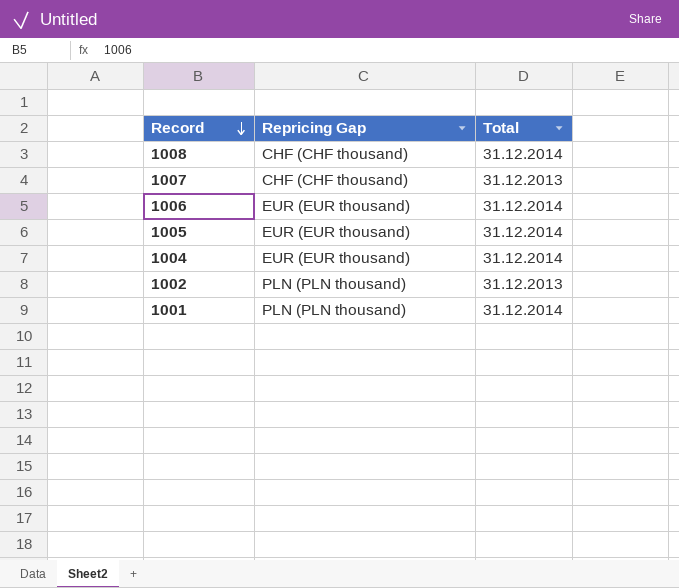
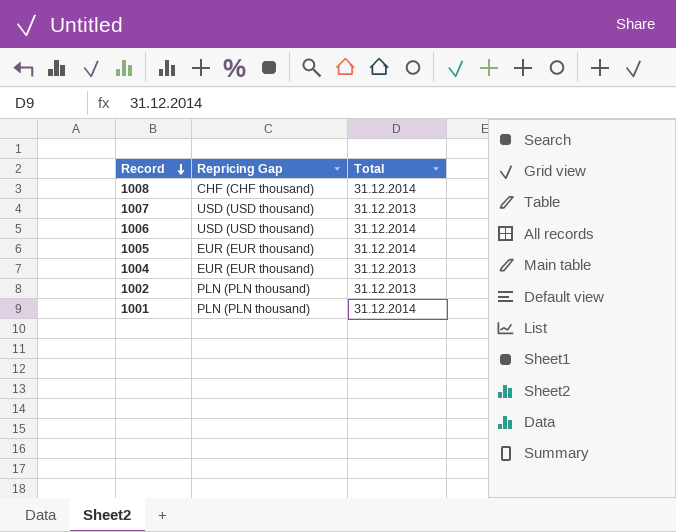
1007 | Repricing Gap: CHF (CHF thousand) -> USD (USD thousand)
1006 | Repricing Gap: EUR (EUR thousand) -> USD (USD thousand)
1004 | Total: 31.12.2014 -> 31.12.2013

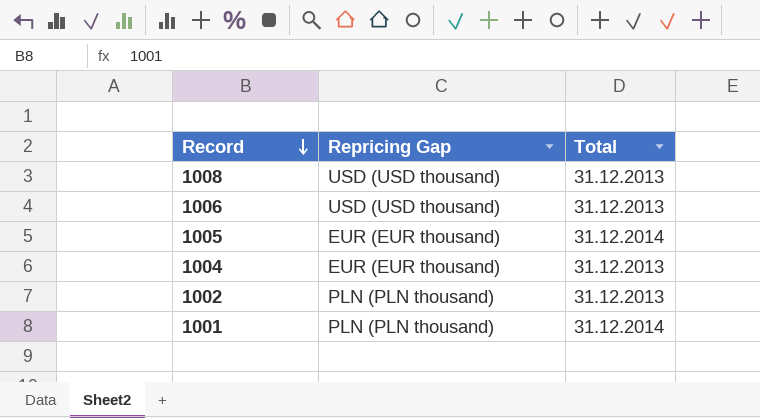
row 1007: USD (USD thousand) | 31.12.2013 -> none
1008 | Repricing Gap: CHF (CHF thousand) -> USD (USD thousand)
1008 | Total: 31.12.2014 -> 31.12.2013
1006 | Total: 31.12.2014 -> 31.12.2013

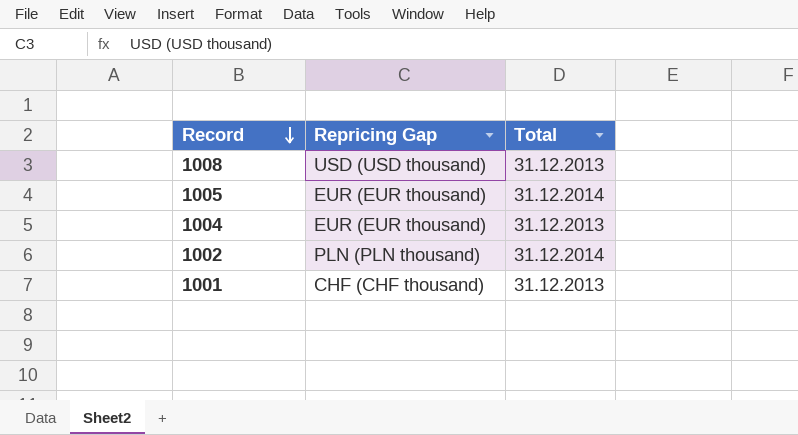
row 1006: USD (USD thousand) | 31.12.2013 -> none
1002 | Total: 31.12.2013 -> 31.12.2014
1001 | Repricing Gap: PLN (PLN thousand) -> CHF (CHF thousand)
1001 | Total: 31.12.2014 -> 31.12.2013

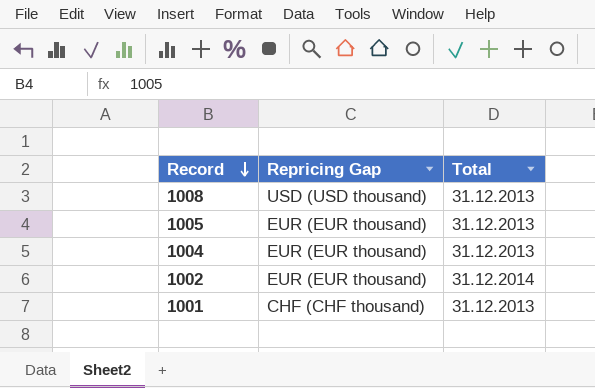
1005 | Total: 31.12.2014 -> 31.12.2013
1002 | Repricing Gap: PLN (PLN thousand) -> EUR (EUR thousand)

